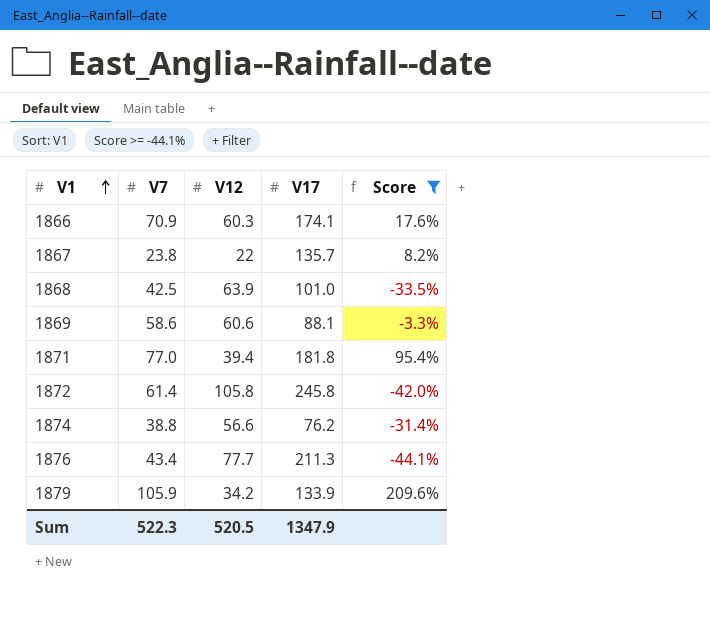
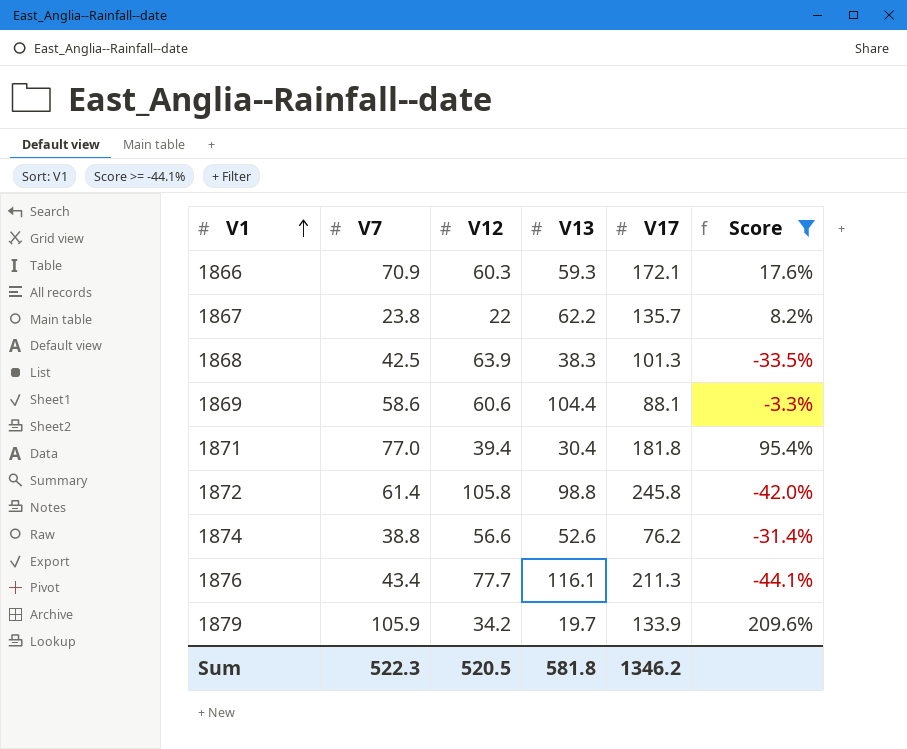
column V13 | position: none -> 4
1866 | V17: 174.1 -> 172.1
1868 | V17: 101.0 -> 101.3
Sum | V17: 1347.9 -> 1346.2

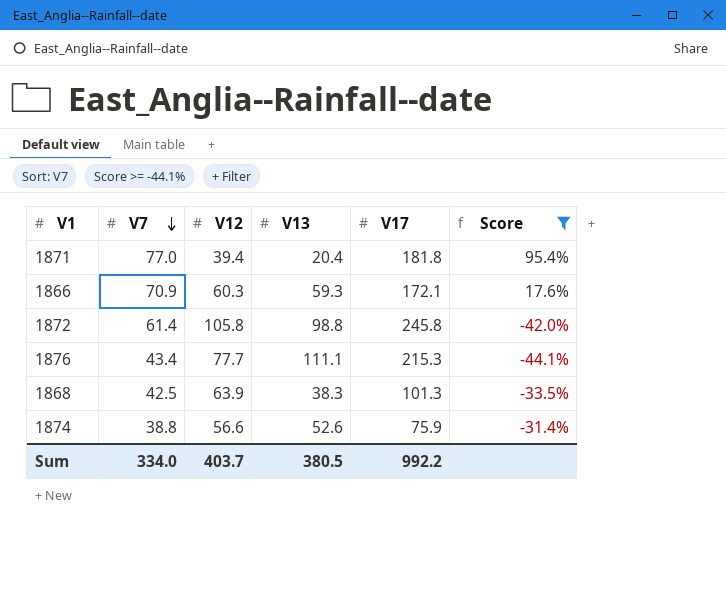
row order: V1 ascending -> V7 descending
row 1867: 23.8 | 22 | 62.2 | 135.7 | 8.2% -> none
row 1869: 58.6 | 60.6 | 104.4 | 88.1 | -3.3% -> none
row 1879: 105.9 | 34.2 | 19.7 | 133.9 | 209.6% -> none
1871 | V13: 30.4 -> 20.4
1876 | V13: 116.1 -> 111.1
1876 | V17: 211.3 -> 215.3
1874 | V17: 76.2 -> 75.9
Sum | V7: 522.3 -> 334.0
Sum | V12: 520.5 -> 403.7
Sum | V13: 581.8 -> 380.5
Sum | V17: 1346.2 -> 992.2

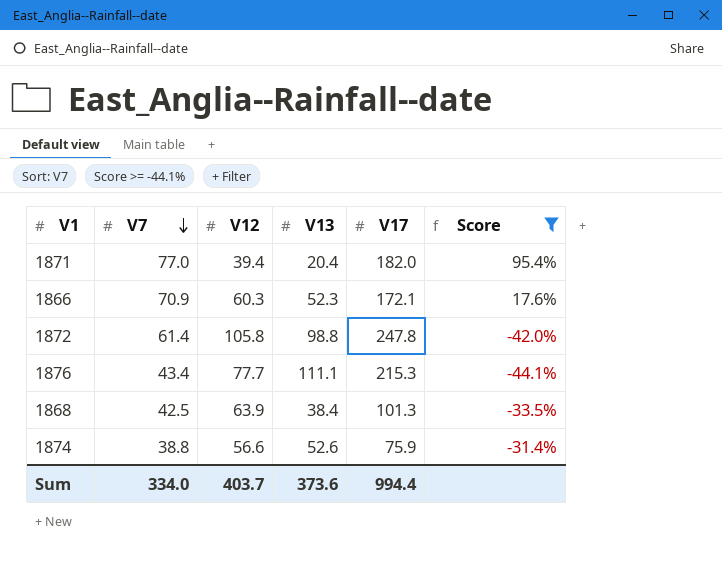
1871 | V17: 181.8 -> 182.0
1866 | V13: 59.3 -> 52.3
1872 | V17: 245.8 -> 247.8
1868 | V13: 38.3 -> 38.4
Sum | V13: 380.5 -> 373.6
Sum | V17: 992.2 -> 994.4

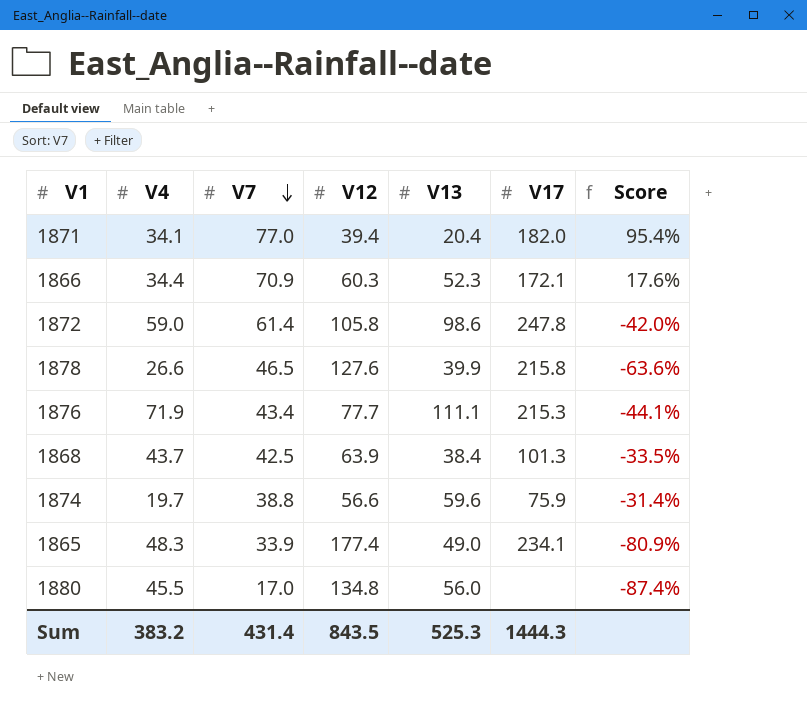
filter: Score >= -44.1% -> none
column V4 | position: none -> 2
1872 | V13: 98.8 -> 98.6
1874 | V13: 52.6 -> 59.6
Sum | V7: 334.0 -> 431.4
Sum | V12: 403.7 -> 843.5
Sum | V13: 373.6 -> 525.3
Sum | V17: 994.4 -> 1444.3

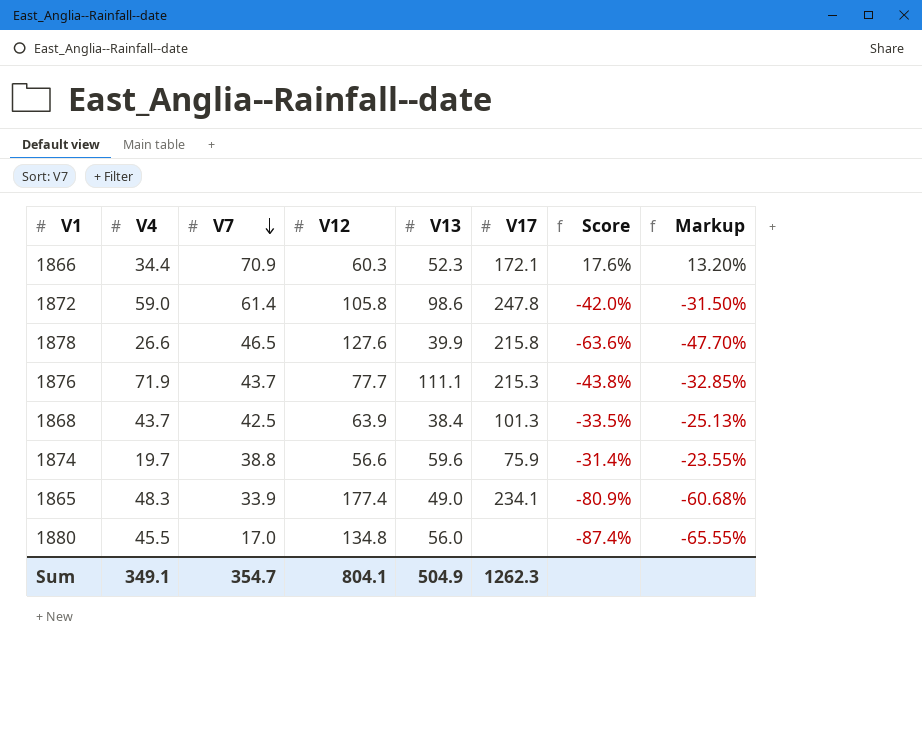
column Markup | formula: none -> [Score] * 0.75
row 1871: 34.1 | 77.0 | 39.4 | 20.4 | 182.0 | 95.4% -> none
1876 | V7: 43.4 -> 43.7
1876 | Score: -44.1% -> -43.8%
Sum | V4: 383.2 -> 349.1
Sum | V7: 431.4 -> 354.7
Sum | V12: 843.5 -> 804.1
Sum | V13: 525.3 -> 504.9
Sum | V17: 1444.3 -> 1262.3

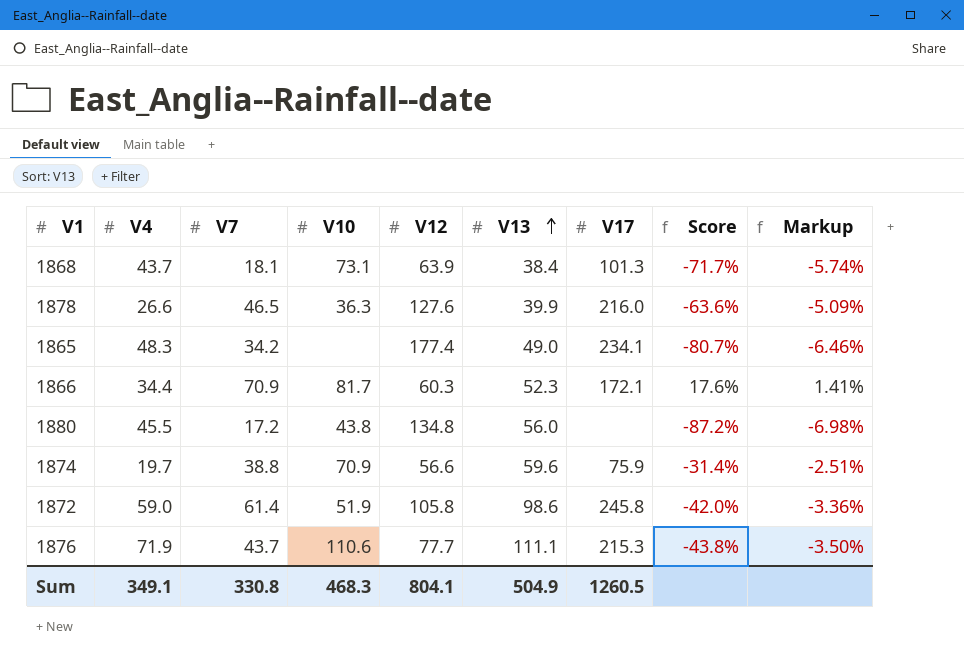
row order: V7 descending -> V13 ascending
column V10 | position: none -> 4
column Markup | formula: [Score] * 0.75 -> [Score] * 0.08
1868 | V7: 42.5 -> 18.1
1868 | Score: -33.5% -> -71.7%
1878 | V17: 215.8 -> 216.0
1865 | V7: 33.9 -> 34.2
1865 | Score: -80.9% -> -80.7%
1880 | V7: 17.0 -> 17.2
1880 | Score: -87.4% -> -87.2%
1872 | V17: 247.8 -> 245.8
Sum | V7: 354.7 -> 330.8
Sum | V17: 1262.3 -> 1260.5

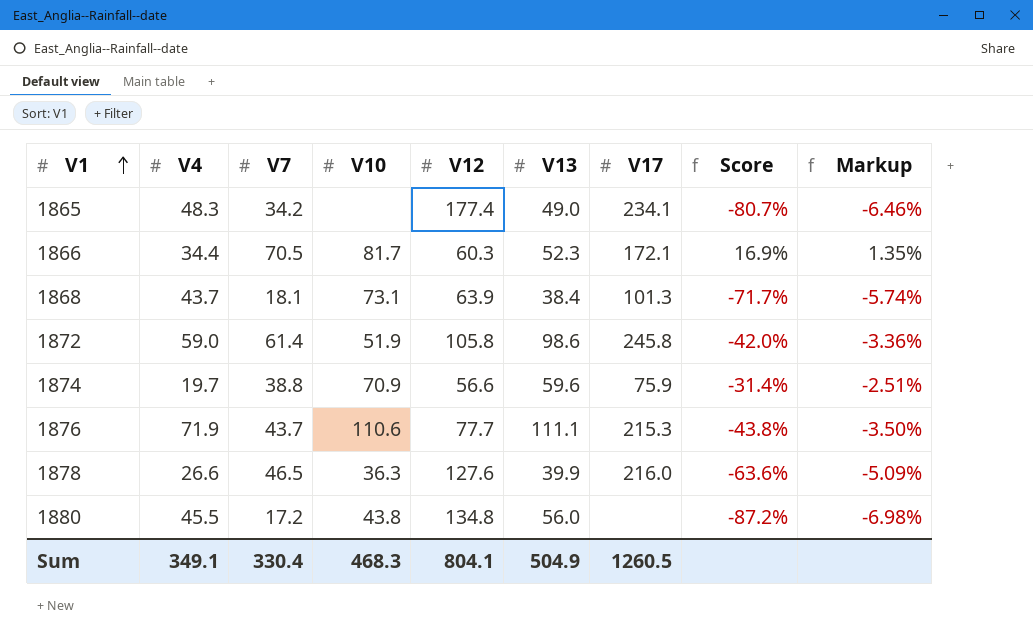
row order: V13 ascending -> V1 ascending
1866 | V7: 70.9 -> 70.5
1866 | Score: 17.6% -> 16.9%
1866 | Markup: 1.41% -> 1.35%
Sum | V7: 330.8 -> 330.4

